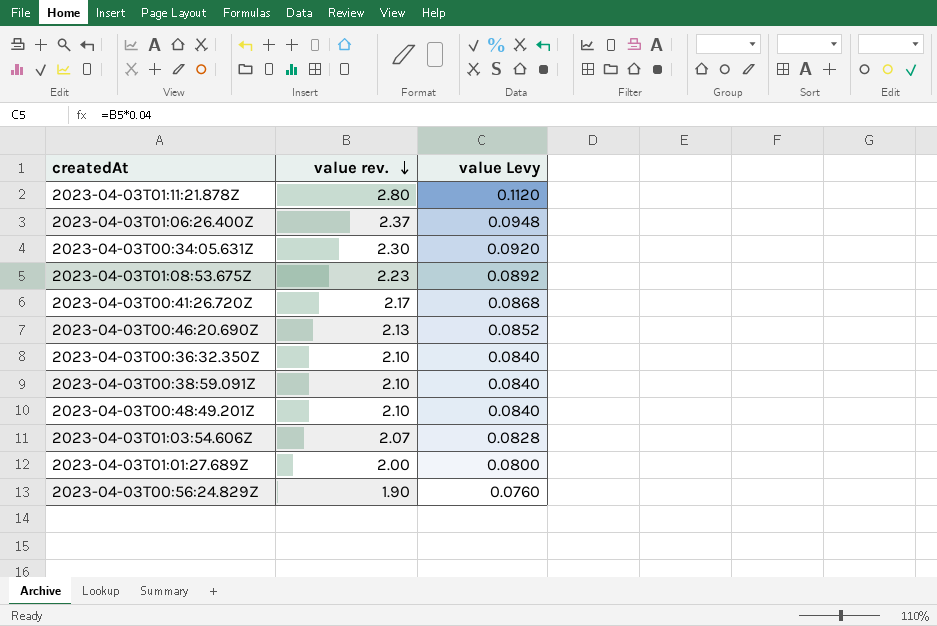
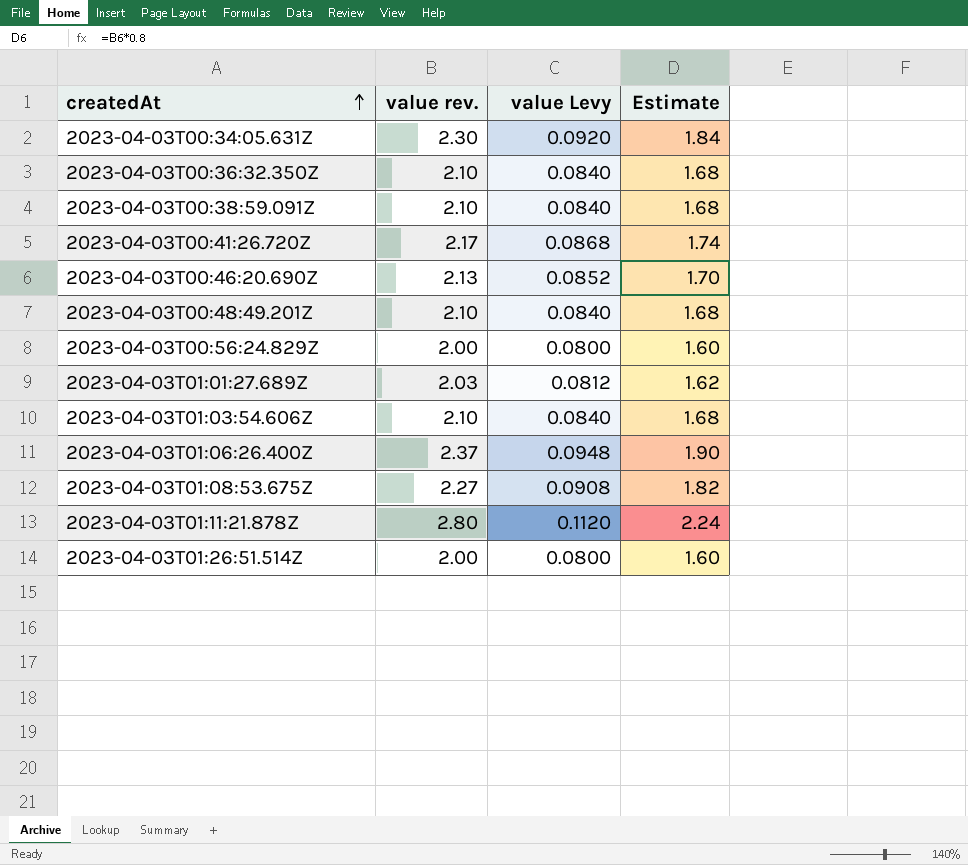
row order: value rev. descending -> createdAt ascending
column Estimate | formula: none -> [value rev.] * 0.8
2023-04-03T00:56:24.829Z | value rev.: 1.90 -> 2.00
2023-04-03T00:56:24.829Z | value Levy: 0.0760 -> 0.0800
2023-04-03T01:01:27.689Z | value rev.: 2.00 -> 2.03
2023-04-03T01:01:27.689Z | value Levy: 0.0800 -> 0.0812
2023-04-03T01:03:54.606Z | value rev.: 2.07 -> 2.10
2023-04-03T01:03:54.606Z | value Levy: 0.0828 -> 0.0840
2023-04-03T01:08:53.675Z | value rev.: 2.23 -> 2.27
2023-04-03T01:08:53.675Z | value Levy: 0.0892 -> 0.0908
row 2023-04-03T01:26:51.514Z: none -> 2.00 | 0.0800 | 1.60

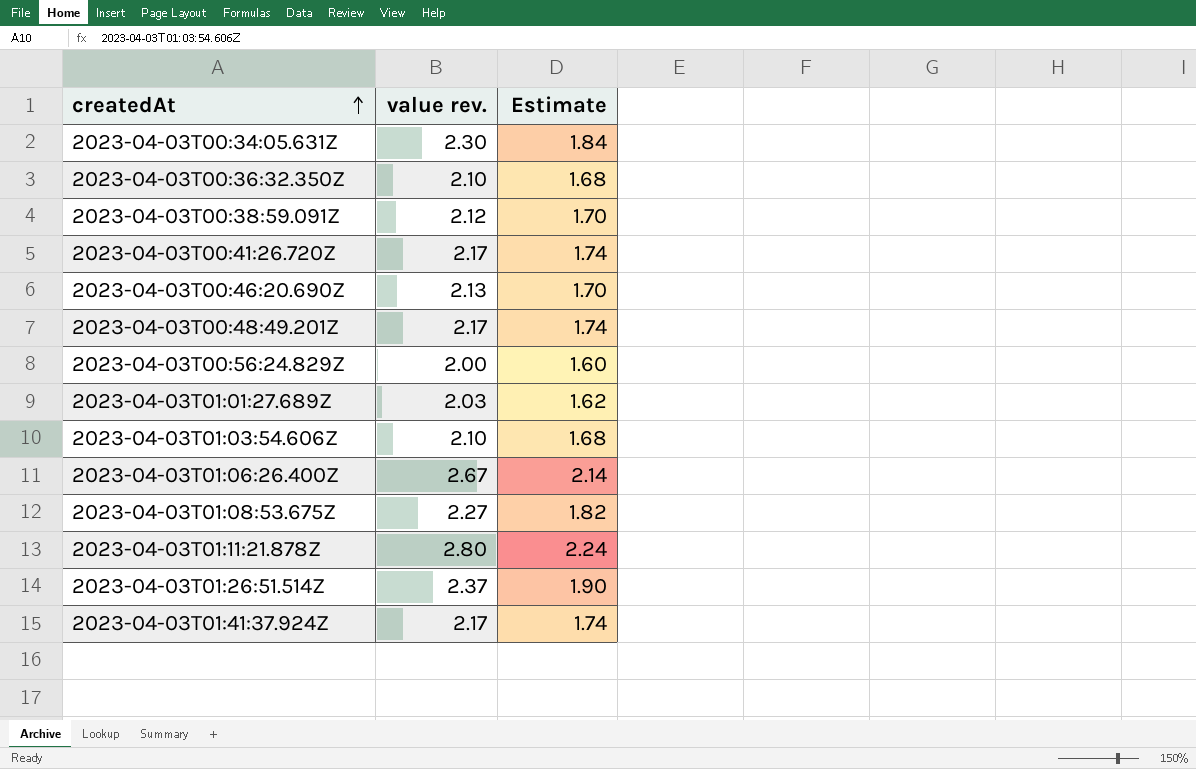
column value Levy | formula: [value rev.] * 0.04 -> none
2023-04-03T00:38:59.091Z | value rev.: 2.10 -> 2.12
2023-04-03T00:38:59.091Z | Estimate: 1.68 -> 1.70
2023-04-03T00:48:49.201Z | value rev.: 2.10 -> 2.17
2023-04-03T00:48:49.201Z | Estimate: 1.68 -> 1.74
2023-04-03T01:06:26.400Z | value rev.: 2.37 -> 2.67
2023-04-03T01:06:26.400Z | Estimate: 1.90 -> 2.14
2023-04-03T01:26:51.514Z | value rev.: 2.00 -> 2.37
2023-04-03T01:26:51.514Z | Estimate: 1.60 -> 1.90
row 2023-04-03T01:41:37.924Z: none -> 2.17 | 1.74

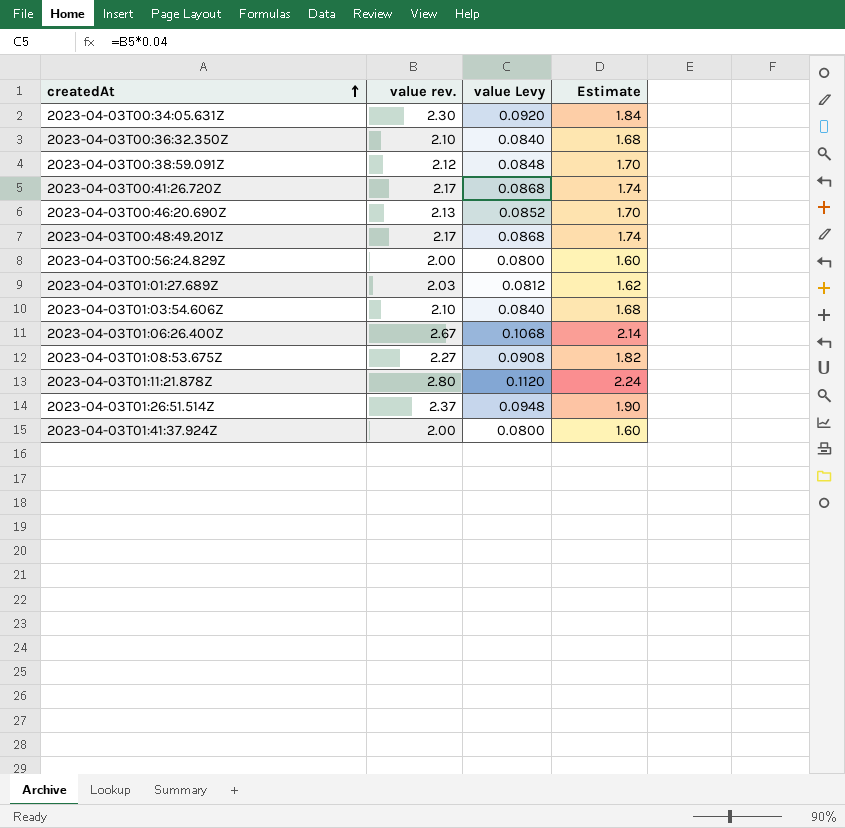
column value Levy | formula: none -> [value rev.] * 0.04
2023-04-03T01:41:37.924Z | value rev.: 2.17 -> 2.00
2023-04-03T01:41:37.924Z | Estimate: 1.74 -> 1.60

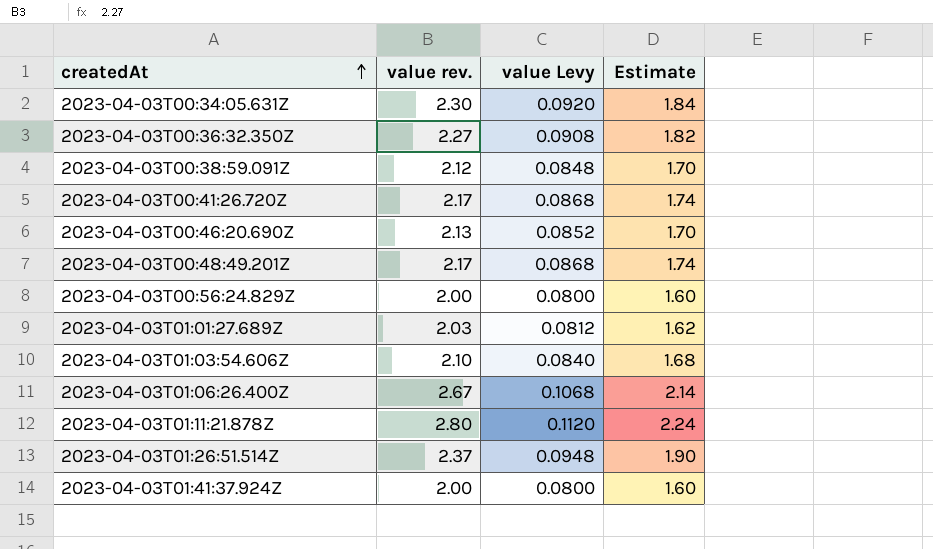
row 2023-04-03T01:08:53.675Z: 2.27 | 0.0908 | 1.82 -> none
2023-04-03T00:36:32.350Z | value rev.: 2.10 -> 2.27
2023-04-03T00:36:32.350Z | value Levy: 0.0840 -> 0.0908
2023-04-03T00:36:32.350Z | Estimate: 1.68 -> 1.82

